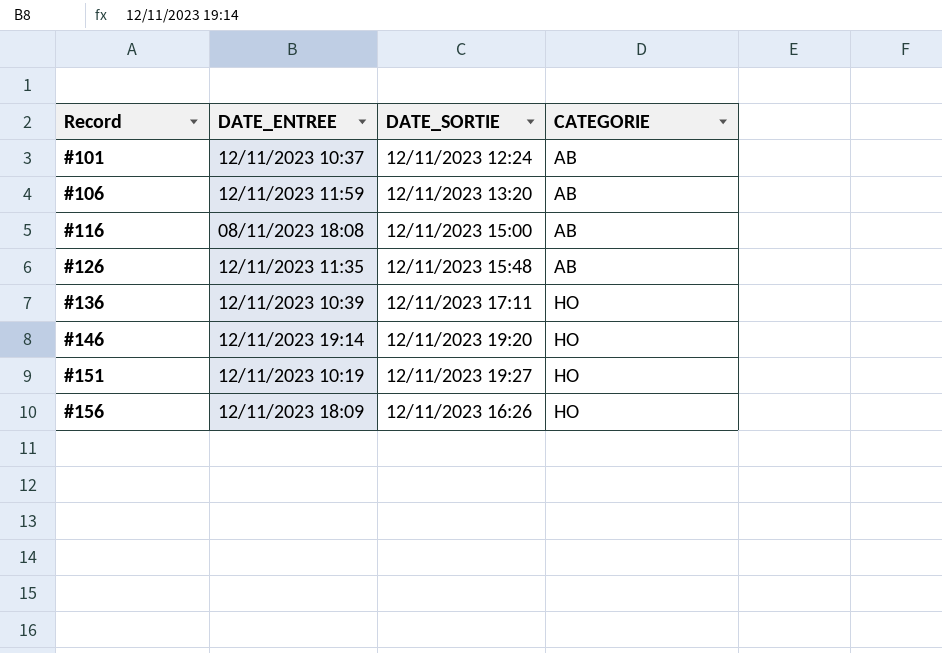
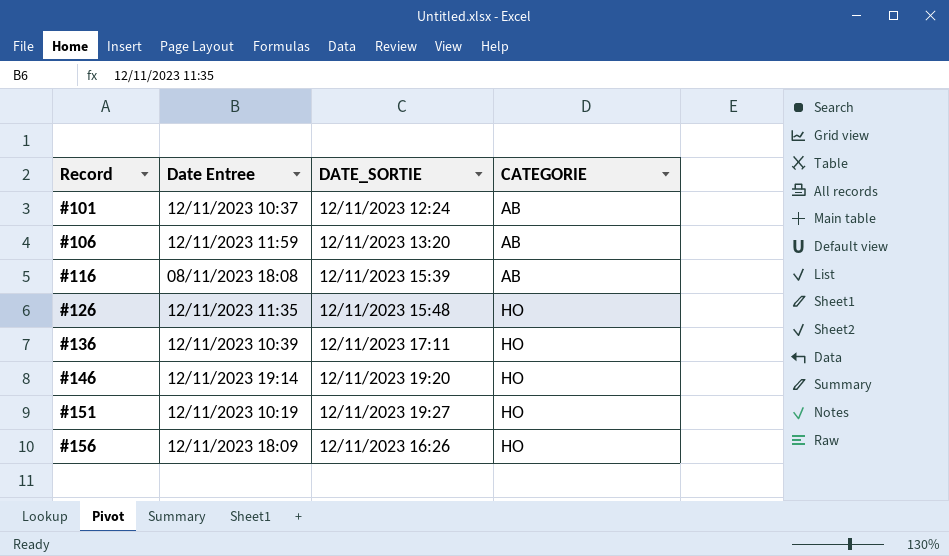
column name: DATE_ENTREE -> Date Entree
#116 | DATE_SORTIE: 12/11/2023 15:00 -> 12/11/2023 15:39
#126 | CATEGORIE: AB -> HO

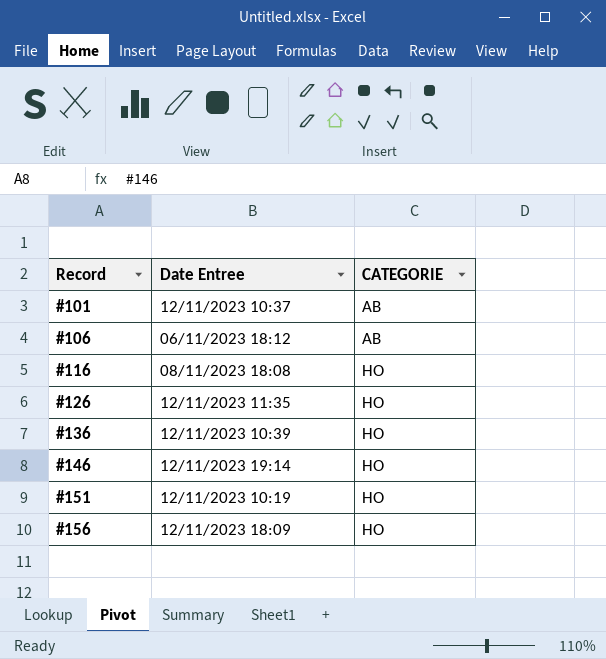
column DATE_SORTIE | position: 3 -> none
#106 | Date Entree: 12/11/2023 11:59 -> 06/11/2023 18:12
#116 | CATEGORIE: AB -> HO

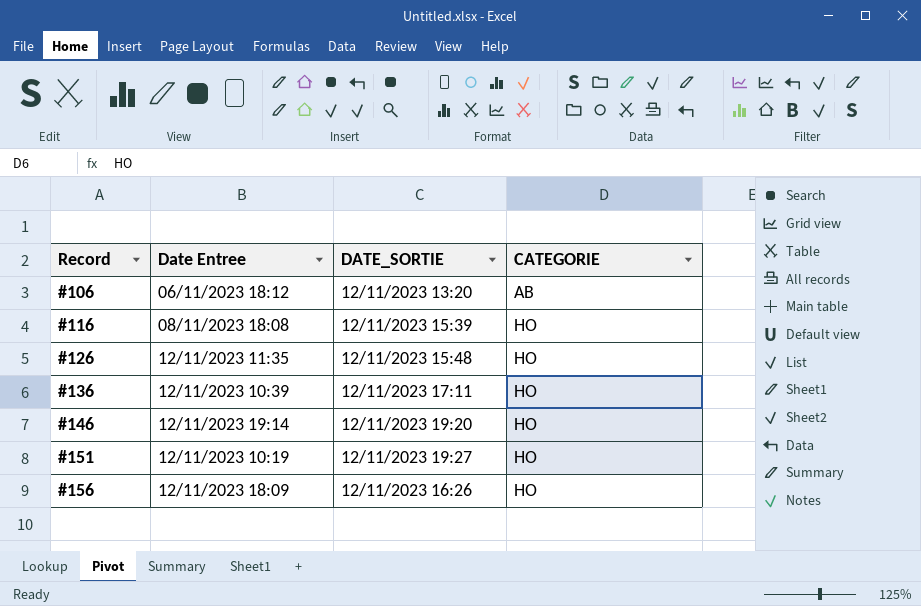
column DATE_SORTIE | position: none -> 3
row #101: 12/11/2023 10:37 | AB -> none

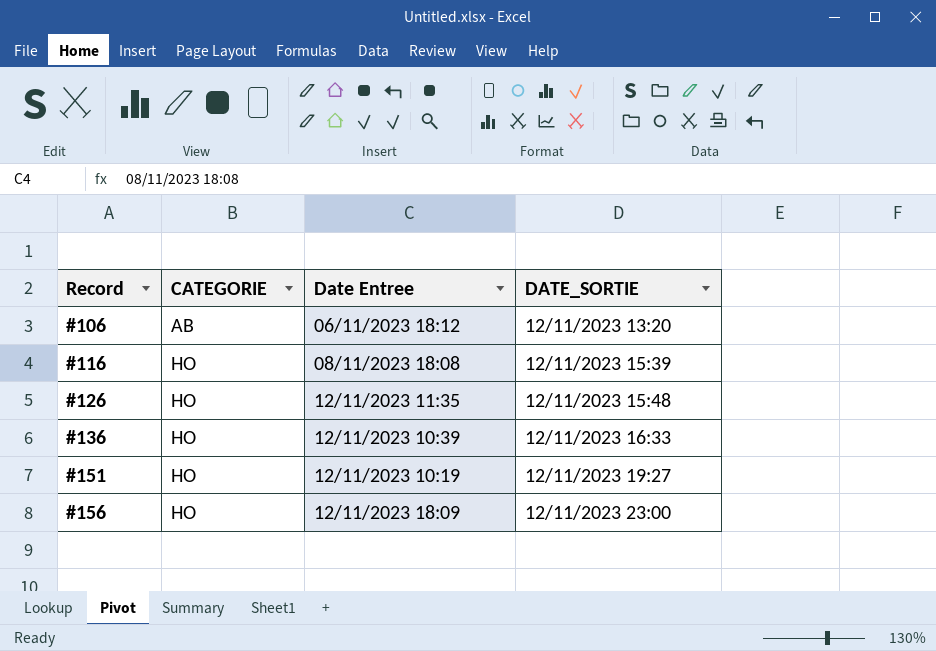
column CATEGORIE | position: 4 -> 2
row #146: 12/11/2023 19:14 | 12/11/2023 19:20 | HO -> none
#136 | DATE_SORTIE: 12/11/2023 17:11 -> 12/11/2023 16:33
#156 | DATE_SORTIE: 12/11/2023 16:26 -> 12/11/2023 23:00

